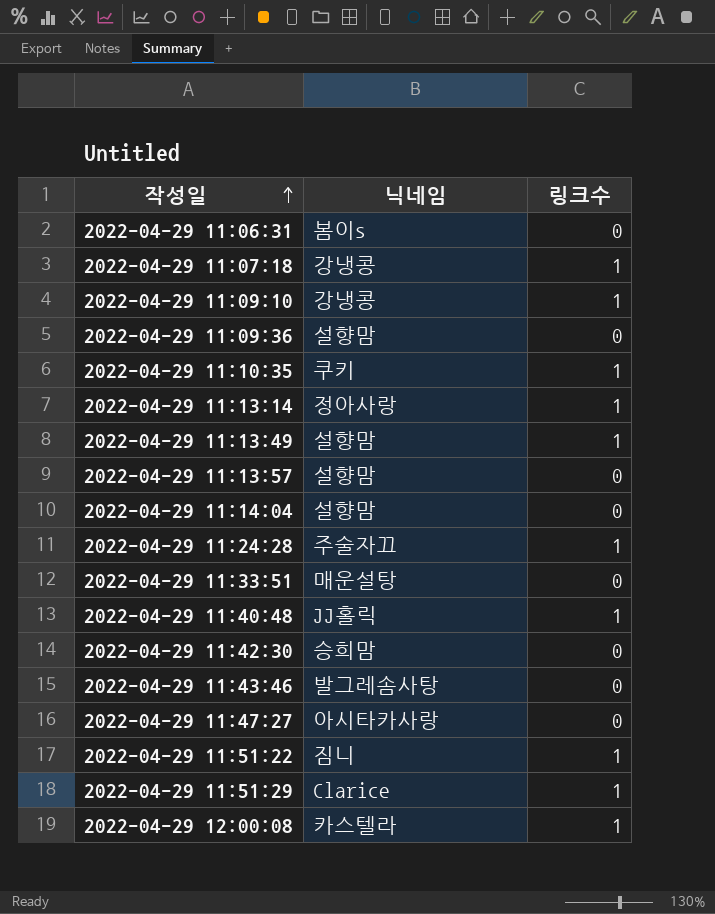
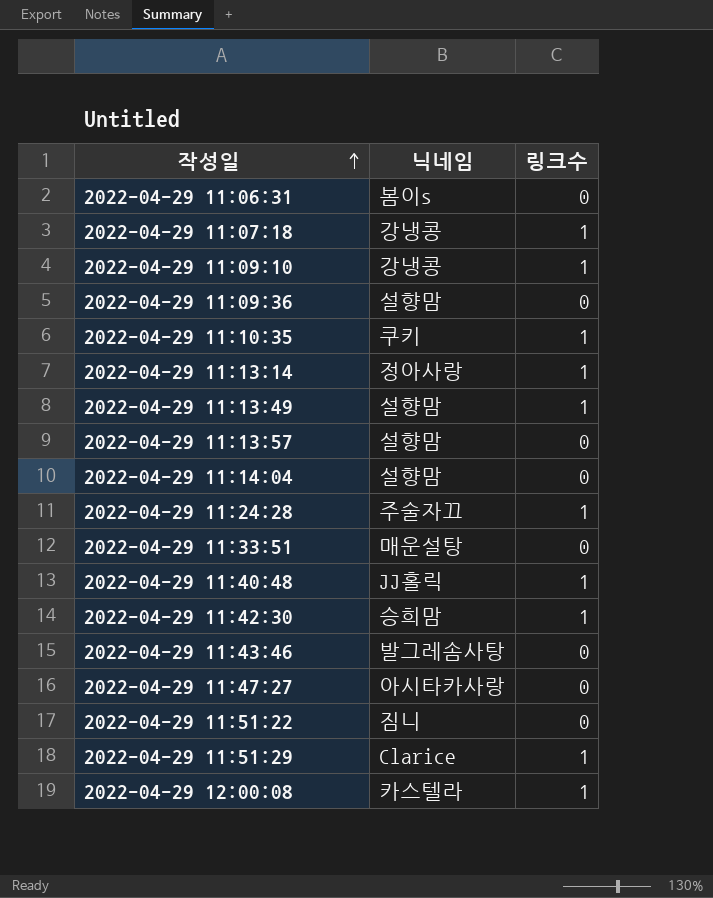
2022-04-29 11:42:30 | 링크수: 0 -> 1
2022-04-29 11:51:22 | 링크수: 1 -> 0

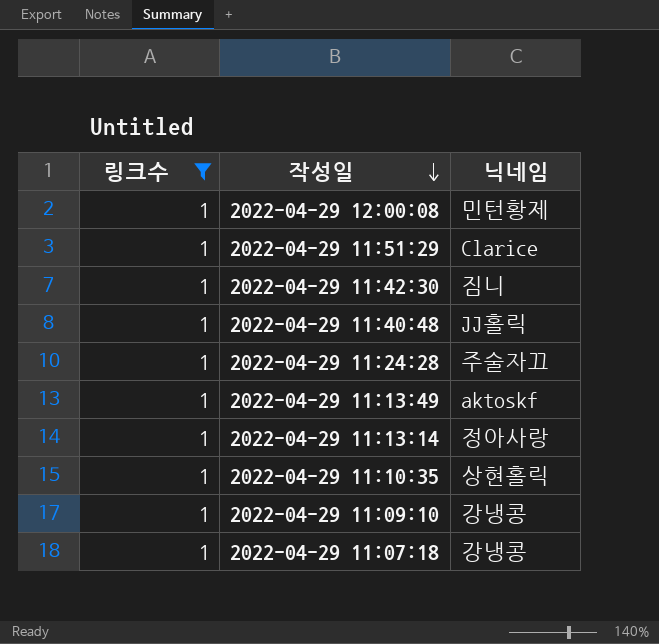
filter: none -> 링크수 = 1
row order: 작성일 ascending -> 작성일 descending
column 링크수 | position: 3 -> 1
2022-04-29 12:00:08 | 닉네임: 카스텔라 -> 민턴황제
2022-04-29 11:42:30 | 닉네임: 승희맘 -> 짐니
2022-04-29 11:13:49 | 닉네임: 설향맘 -> aktoskf
2022-04-29 11:10:35 | 닉네임: 쿠키 -> 상현홀릭

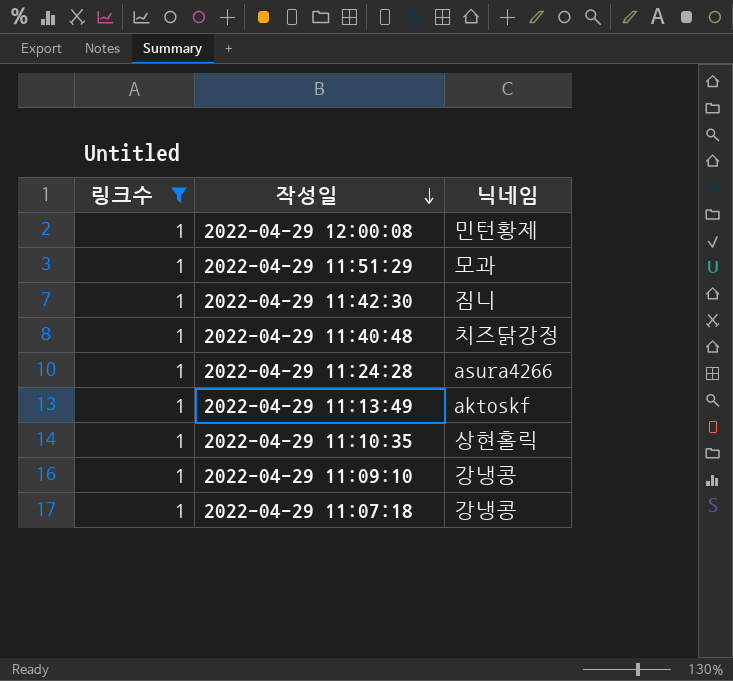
row 2022-04-29 11:13:14: 1 | 정아사랑 -> none
2022-04-29 11:51:29 | 닉네임: Clarice -> 모과
2022-04-29 11:40:48 | 닉네임: JJ홀릭 -> 치즈닭강정
2022-04-29 11:24:28 | 닉네임: 주술자끄 -> asura4266

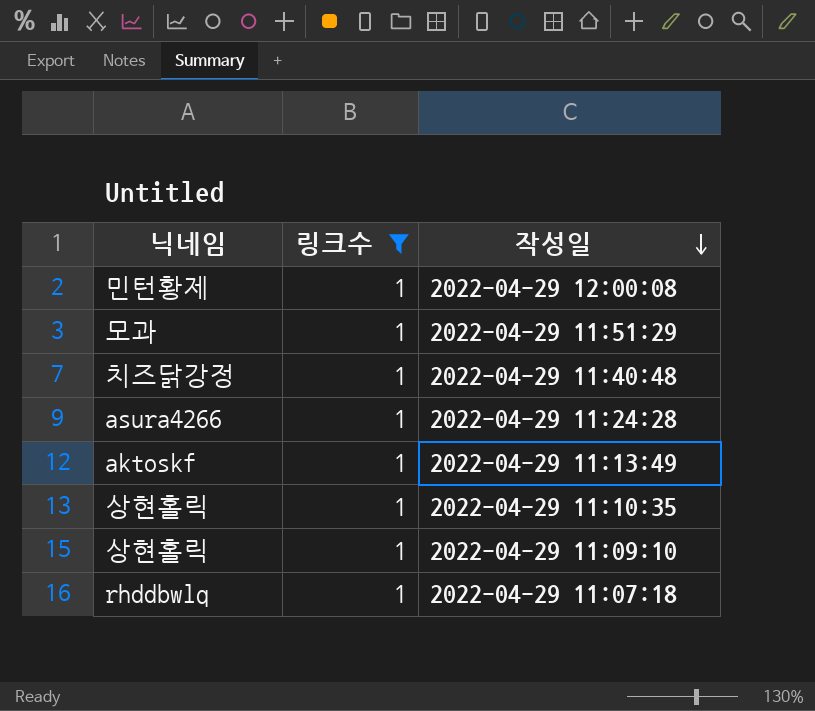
column 닉네임 | position: 3 -> 1
row 2022-04-29 11:42:30: 1 | 짐니 -> none
2022-04-29 11:09:10 | 닉네임: 강냉콩 -> 상현홀릭
2022-04-29 11:07:18 | 닉네임: 강냉콩 -> rhddbwlq

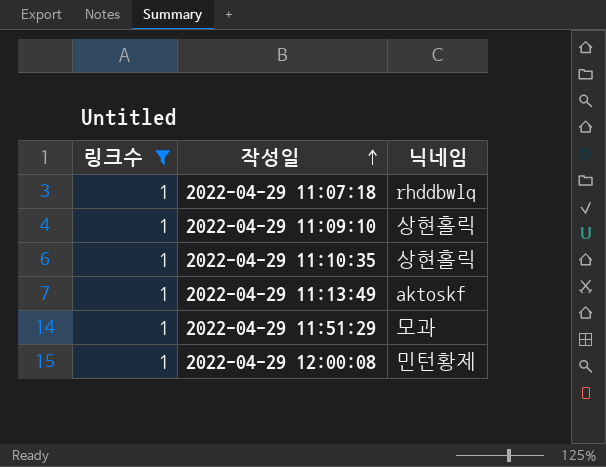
row order: 작성일 descending -> 작성일 ascending
column 닉네임 | position: 1 -> 3
row 2022-04-29 11:40:48: 치즈닭강정 | 1 -> none
row 2022-04-29 11:24:28: asura4266 | 1 -> none

